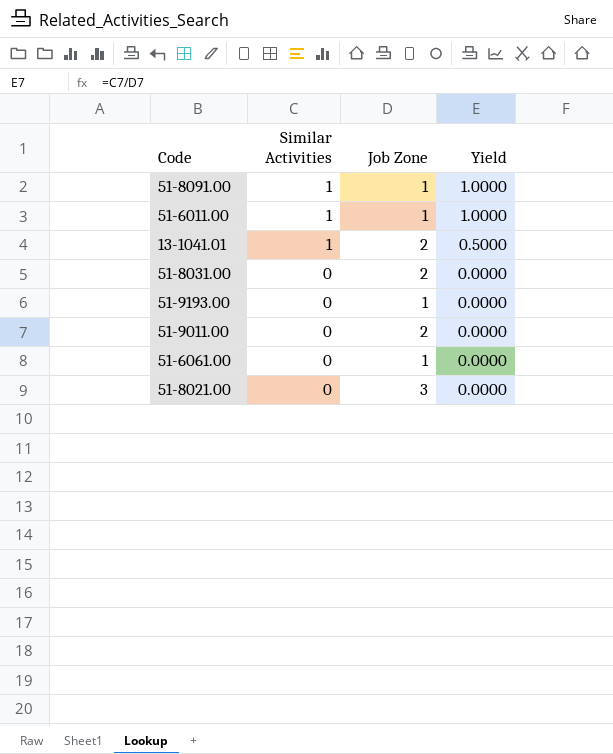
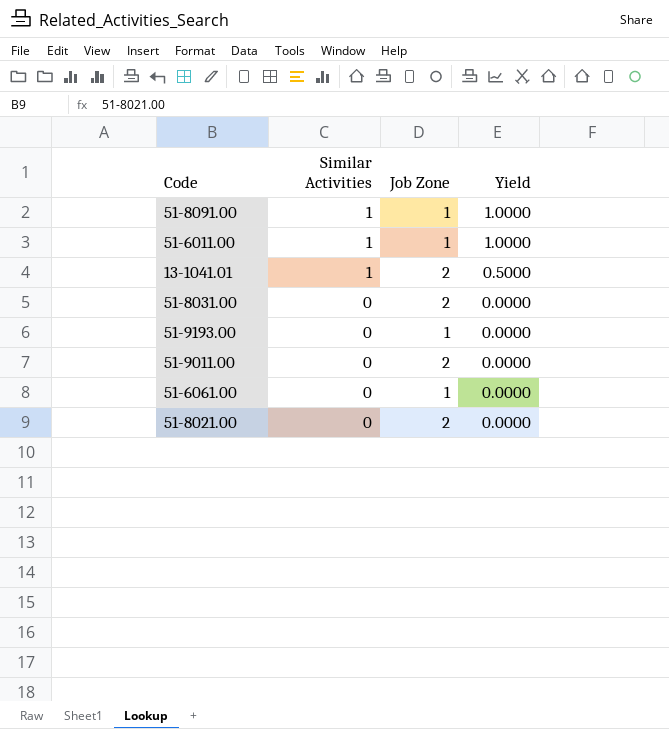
51-8021.00 | Job Zone: 3 -> 2

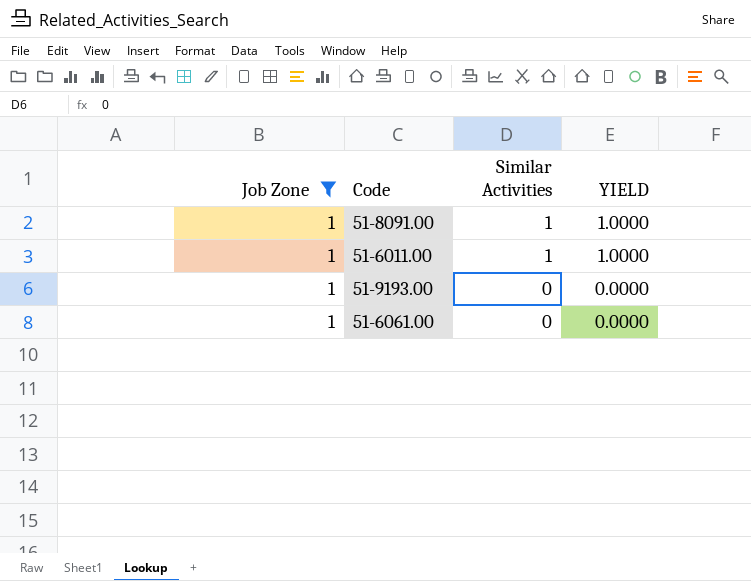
filter: none -> Job Zone = 1
column Job Zone | position: 3 -> 1
column name: Yield -> YIELD

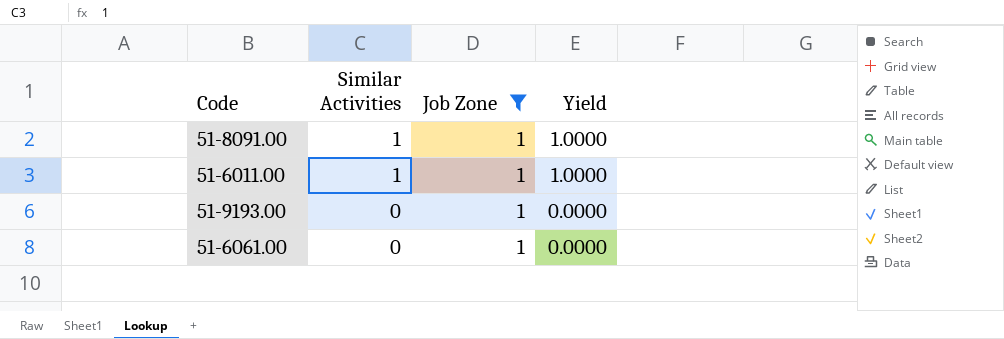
column Job Zone | position: 1 -> 3
column name: YIELD -> Yield

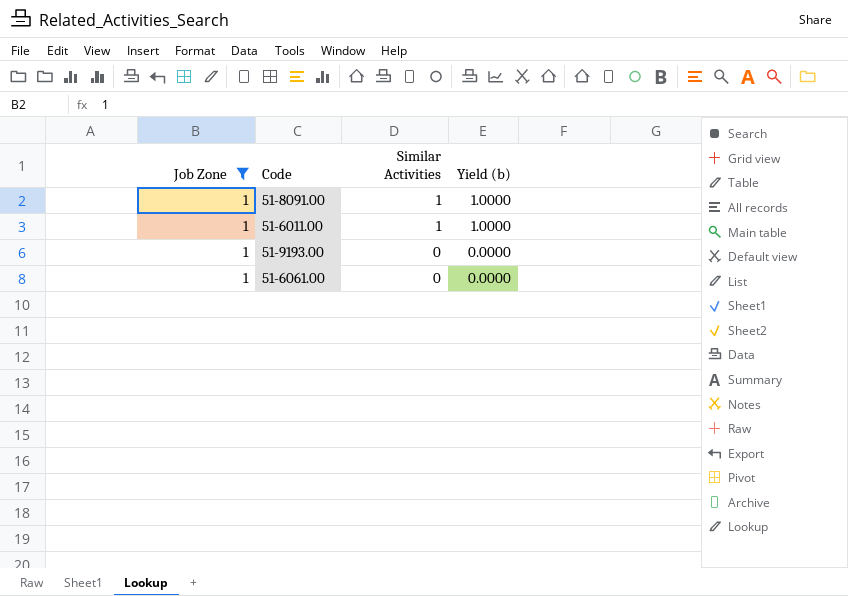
column Job Zone | position: 3 -> 1
column name: Yield -> Yield (b)

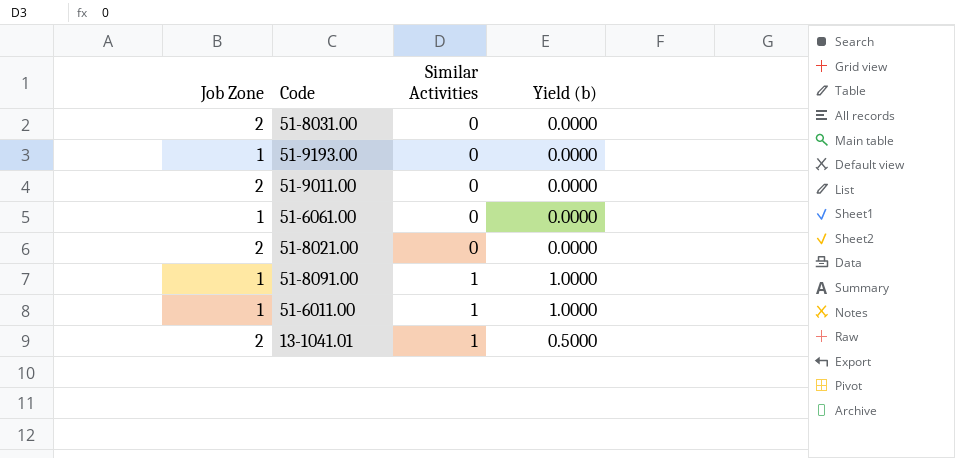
filter: Job Zone = 1 -> none
row order: Similar Activities descending -> Similar Activities ascending

